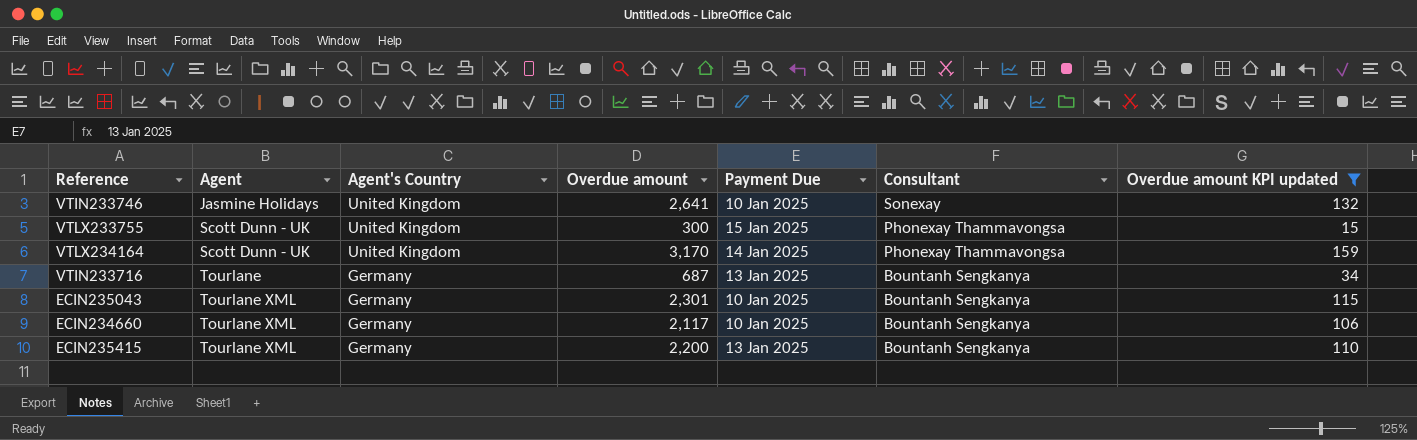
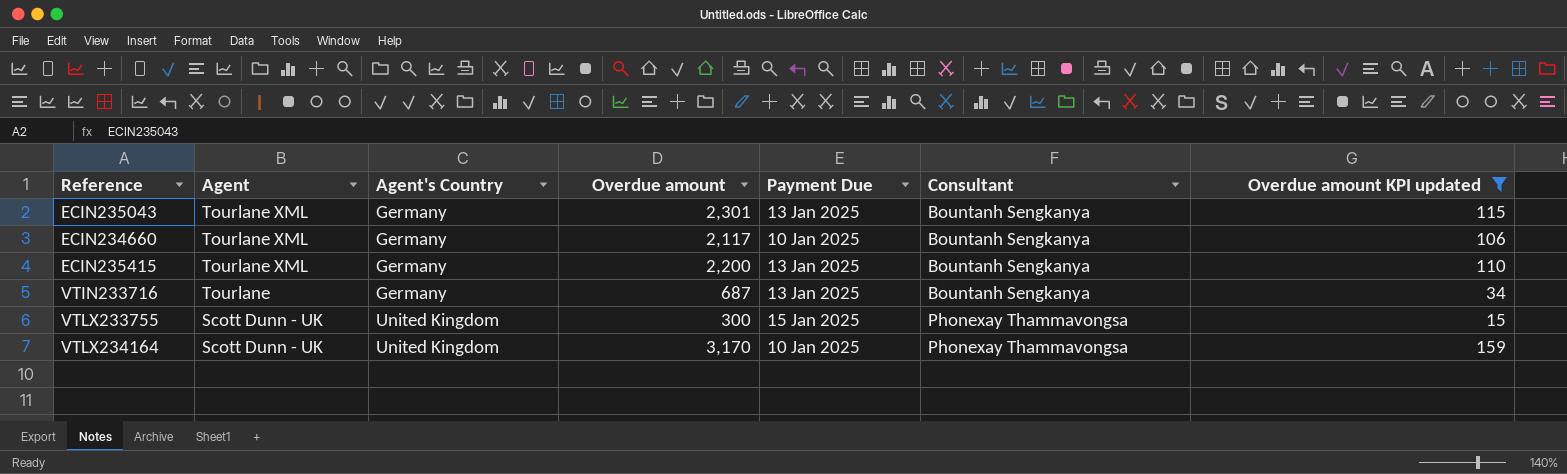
row order: Agent ascending -> Agent descending
row VTIN233746: Jasmine Holidays | United Kingdom | 2,641 | 10 Jan 2025 | Sonexay | 132 -> none
ECIN235043 | Payment Due: 10 Jan 2025 -> 13 Jan 2025
VTLX234164 | Payment Due: 14 Jan 2025 -> 10 Jan 2025

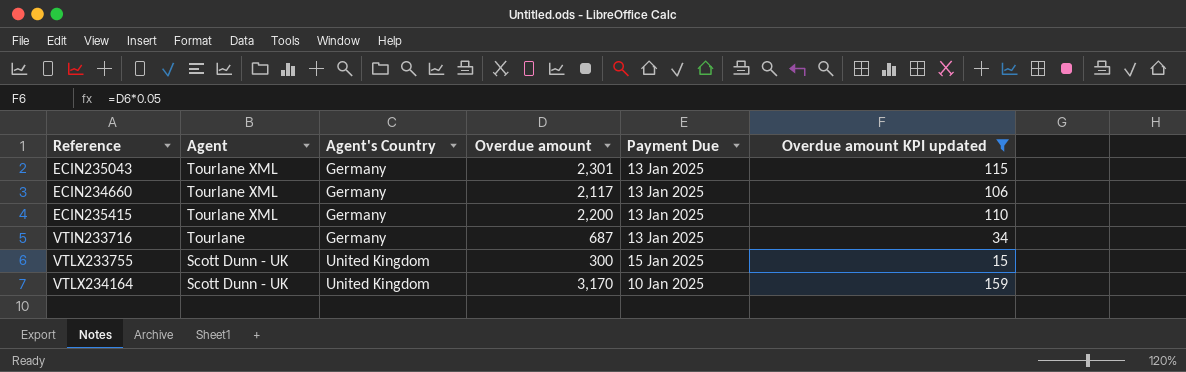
column Consultant | position: 6 -> none
ECIN234660 | Payment Due: 10 Jan 2025 -> 13 Jan 2025

